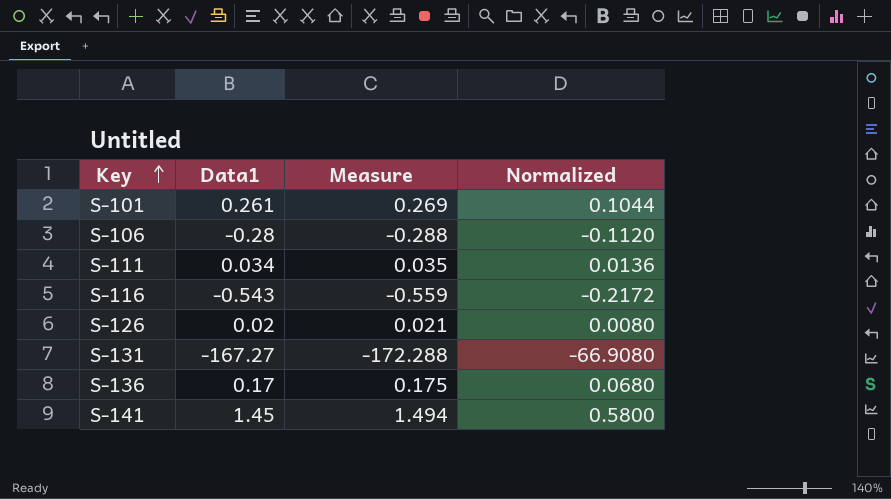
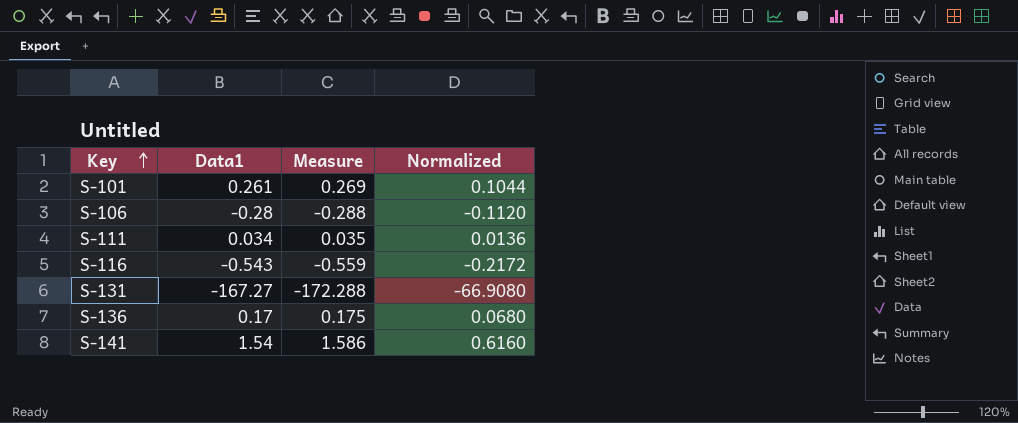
row S-126: 0.02 | 0.021 | 0.0080 -> none
S-141 | Data1: 1.45 -> 1.54
S-141 | Measure: 1.494 -> 1.586
S-141 | Normalized: 0.5800 -> 0.6160

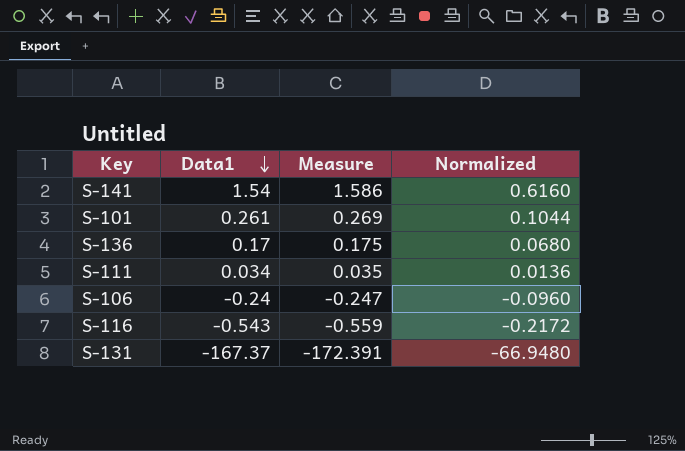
row order: Key ascending -> Data1 descending
S-106 | Data1: -0.28 -> -0.24
S-106 | Measure: -0.288 -> -0.247
S-106 | Normalized: -0.1120 -> -0.0960
S-131 | Data1: -167.27 -> -167.37
S-131 | Measure: -172.288 -> -172.391
S-131 | Normalized: -66.9080 -> -66.9480

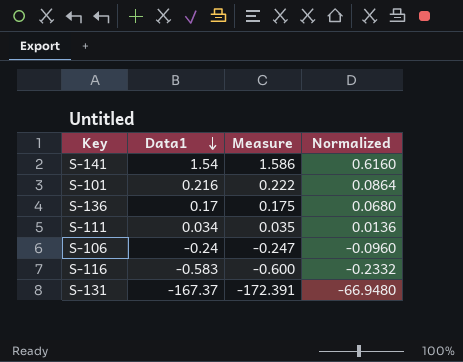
S-101 | Data1: 0.261 -> 0.216
S-101 | Measure: 0.269 -> 0.222
S-101 | Normalized: 0.1044 -> 0.0864
S-116 | Data1: -0.543 -> -0.583
S-116 | Measure: -0.559 -> -0.600
S-116 | Normalized: -0.2172 -> -0.2332

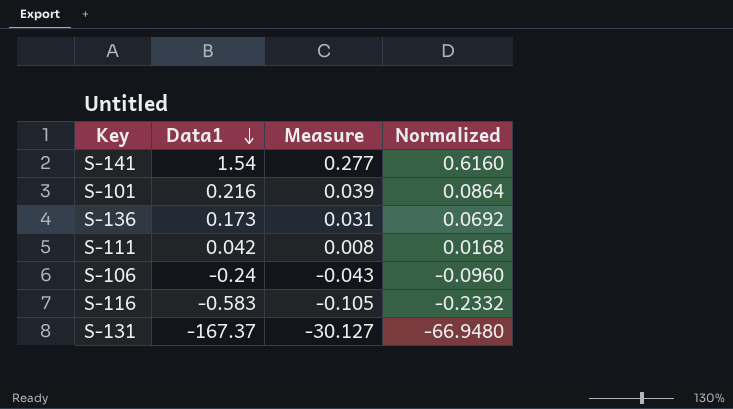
column Measure | formula: [Data1] * 1.03 -> [Data1] * 0.18
S-136 | Data1: 0.17 -> 0.173
S-136 | Normalized: 0.0680 -> 0.0692
S-111 | Data1: 0.034 -> 0.042
S-111 | Normalized: 0.0136 -> 0.0168

